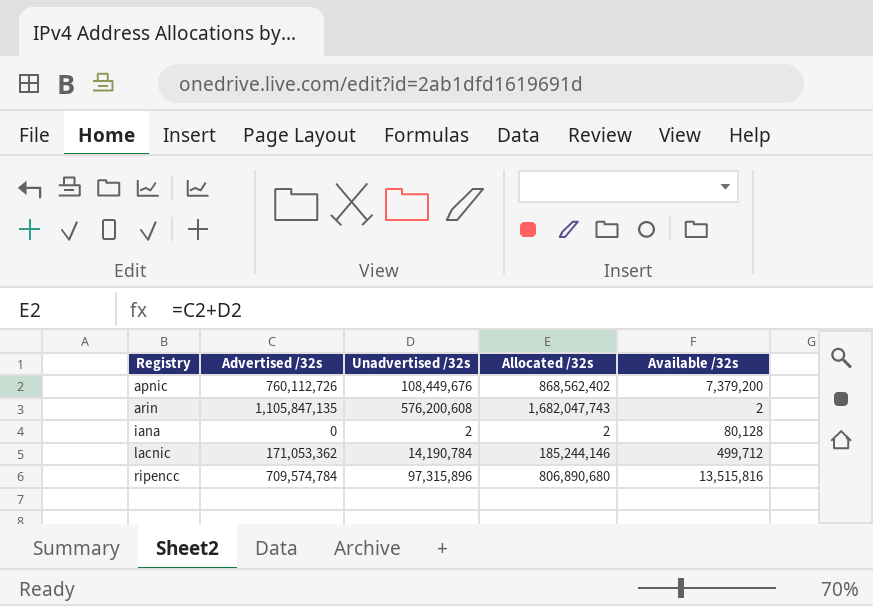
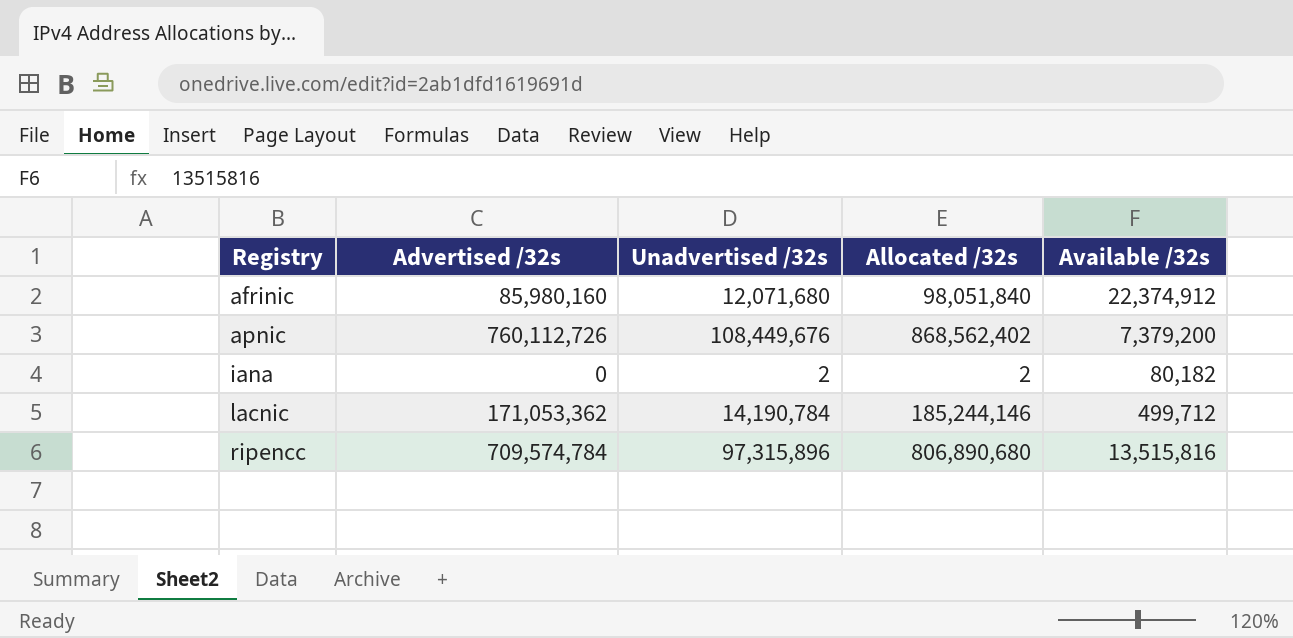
row arin: 1,105,847,135 | 576,200,608 | 1,682,047,743 | 2 -> none
row afrinic: none -> 85,980,160 | 12,071,680 | 98,051,840 | 22,374,912
iana | Available /32s: 80,128 -> 80,182

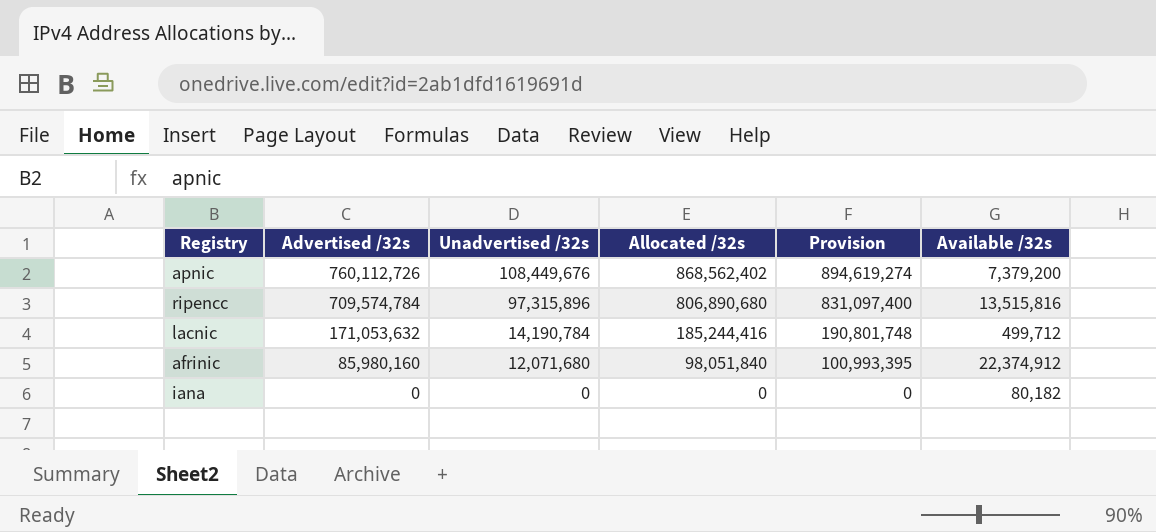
row order: Registry ascending -> Advertised /32s descending
column Provision | formula: none -> [Allocated /32s] * 1.03
lacnic | Advertised /32s: 171,053,362 -> 171,053,632
lacnic | Allocated /32s: 185,244,146 -> 185,244,416
iana | Unadvertised /32s: 2 -> 0
iana | Allocated /32s: 2 -> 0

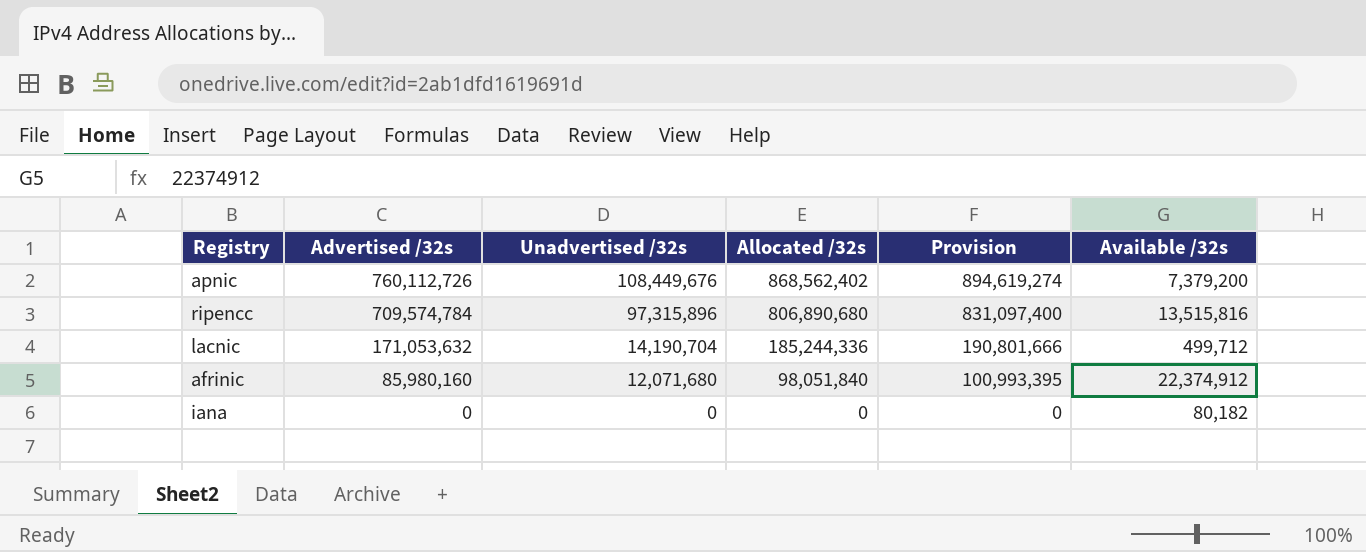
lacnic | Unadvertised /32s: 14,190,784 -> 14,190,704
lacnic | Allocated /32s: 185,244,416 -> 185,244,336
lacnic | Provision: 190,801,748 -> 190,801,666

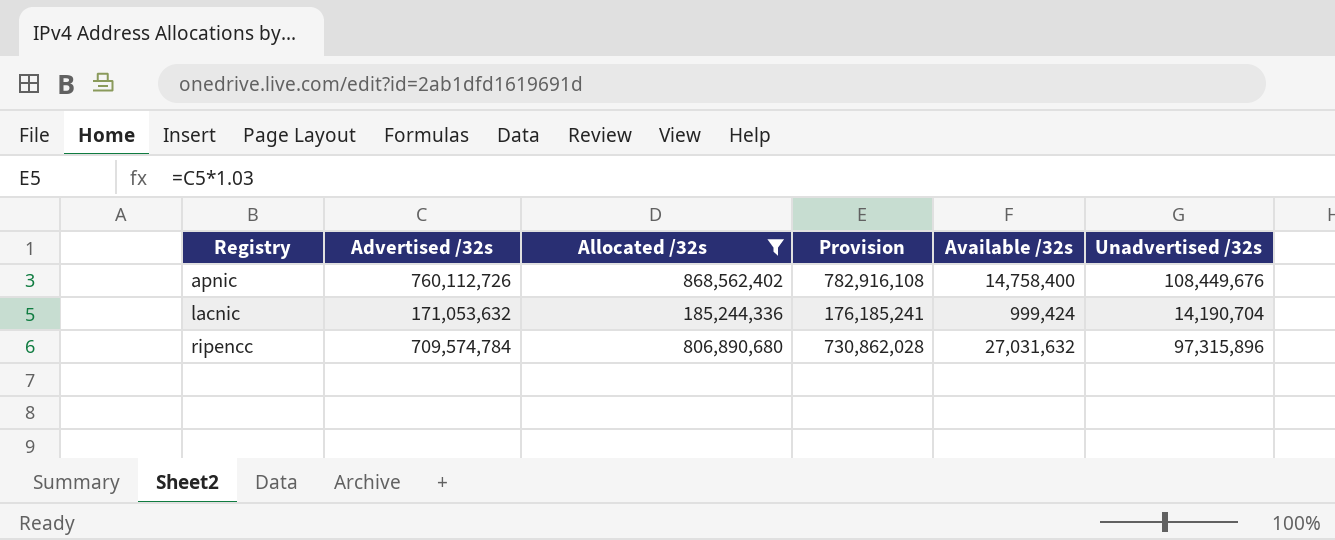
filter: none -> Allocated /32s >= 185,244,336
row order: Advertised /32s descending -> Registry ascending
column Provision | formula: [Allocated /32s] * 1.03 -> [Advertised /32s] * 1.03
column Unadvertised /32s | position: 3 -> 6
apnic | Available /32s: 7,379,200 -> 14,758,400
lacnic | Available /32s: 499,712 -> 999,424
ripencc | Available /32s: 13,515,816 -> 27,031,632

